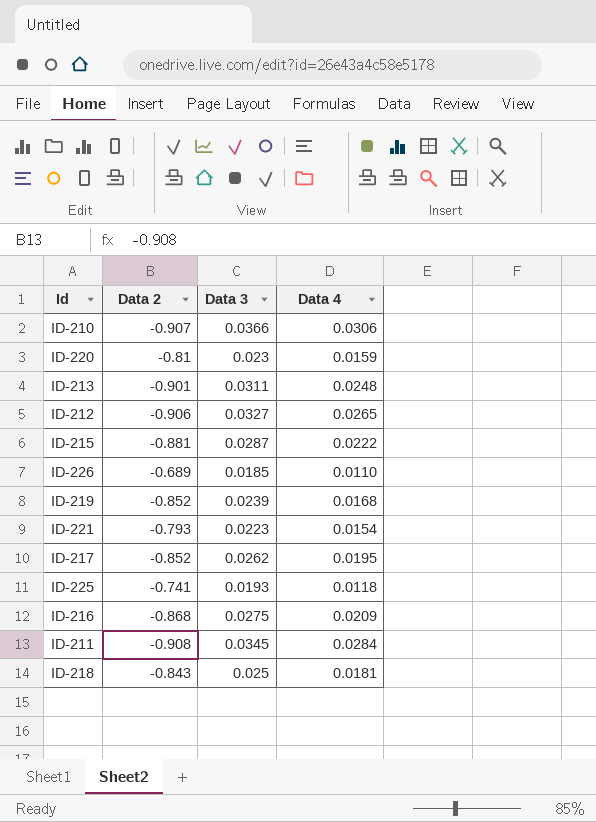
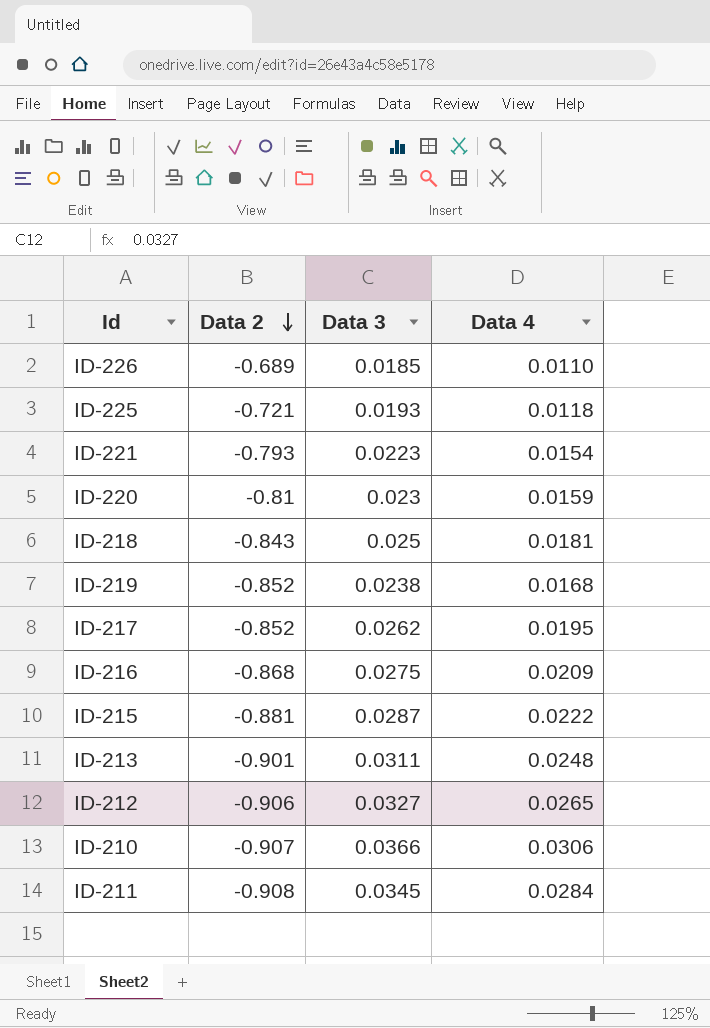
row order: none -> Data 2 descending
ID-225 | Data 2: -0.741 -> -0.721
ID-219 | Data 3: 0.0239 -> 0.0238

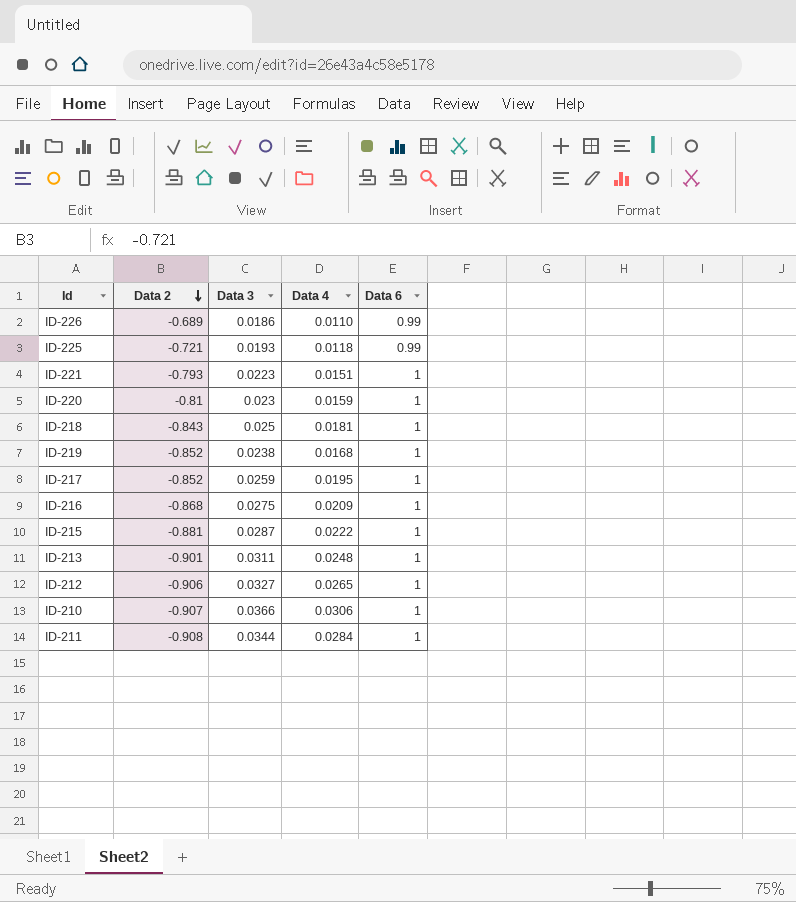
column Data 6 | position: none -> 5
ID-226 | Data 3: 0.0185 -> 0.0186
ID-221 | Data 4: 0.0154 -> 0.0151
ID-217 | Data 3: 0.0262 -> 0.0259
ID-211 | Data 3: 0.0345 -> 0.0344

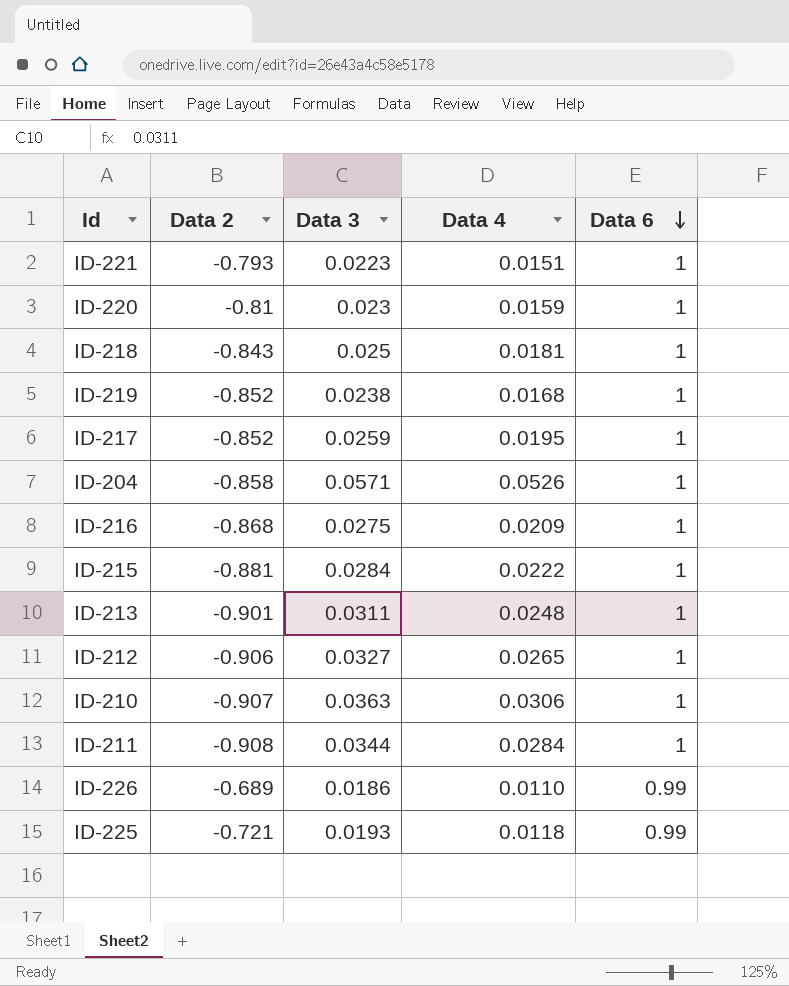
row order: Data 2 descending -> Data 6 descending
row ID-204: none -> -0.858 | 0.0571 | 0.0526 | 1
ID-215 | Data 3: 0.0287 -> 0.0284
ID-210 | Data 3: 0.0366 -> 0.0363

